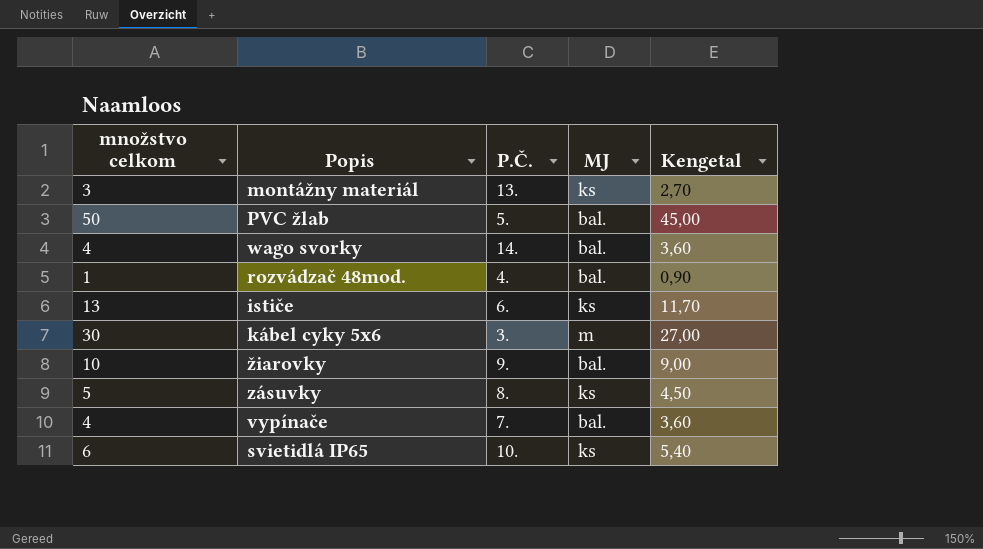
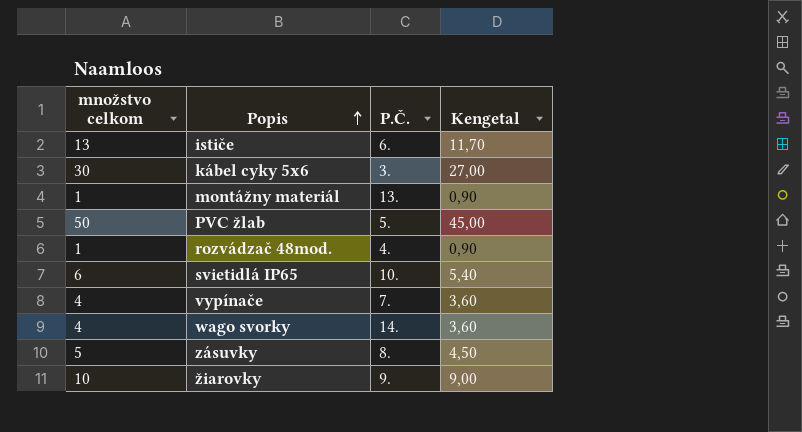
row order: none -> Popis ascending
column MJ | position: 4 -> none
montážny materiál | množstvo celkom: 3 -> 1
montážny materiál | Kengetal: 2,70 -> 0,90

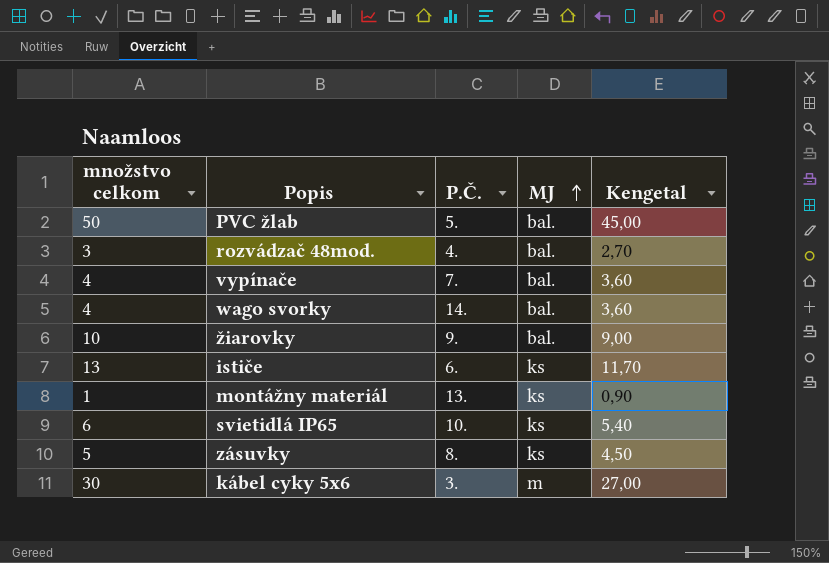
row order: Popis ascending -> MJ ascending
column MJ | position: none -> 4
rozvádzač 48mod. | množstvo celkom: 1 -> 3
rozvádzač 48mod. | Kengetal: 0,90 -> 2,70

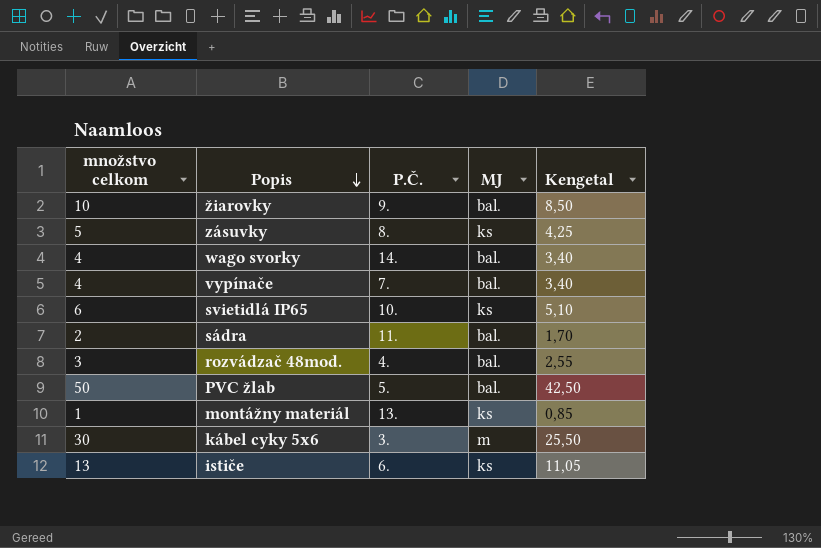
row order: MJ ascending -> Popis descending
column Kengetal | formula: [množstvo celkom] * 0,9 -> [množstvo celkom] * 0,85
row sádra: none -> 2 | 11. | bal. | 1,70

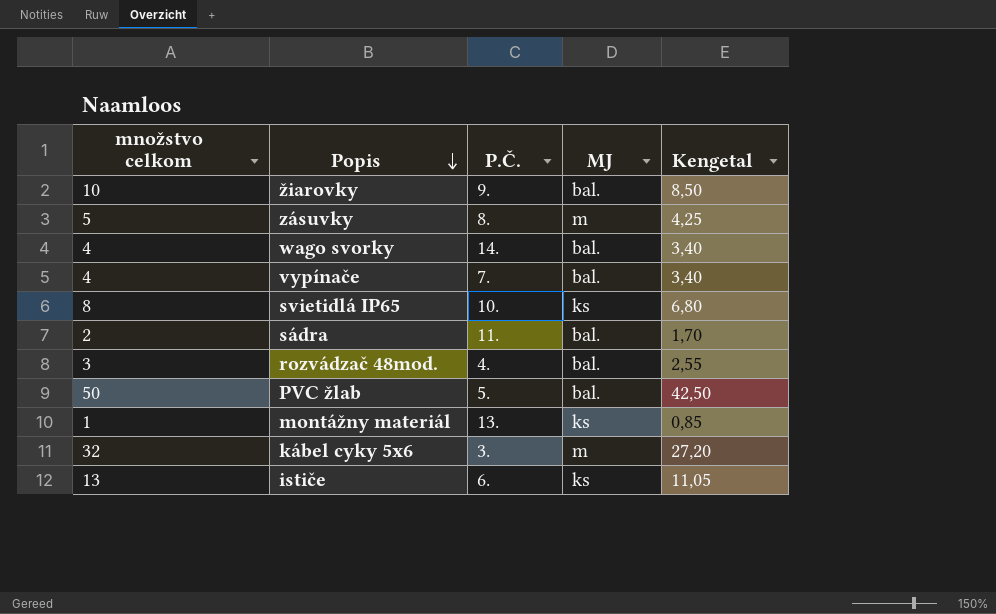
zásuvky | MJ: ks -> m
svietidlá IP65 | množstvo celkom: 6 -> 8
svietidlá IP65 | Kengetal: 5,10 -> 6,80
kábel cyky 5x6 | množstvo celkom: 30 -> 32
kábel cyky 5x6 | Kengetal: 25,50 -> 27,20

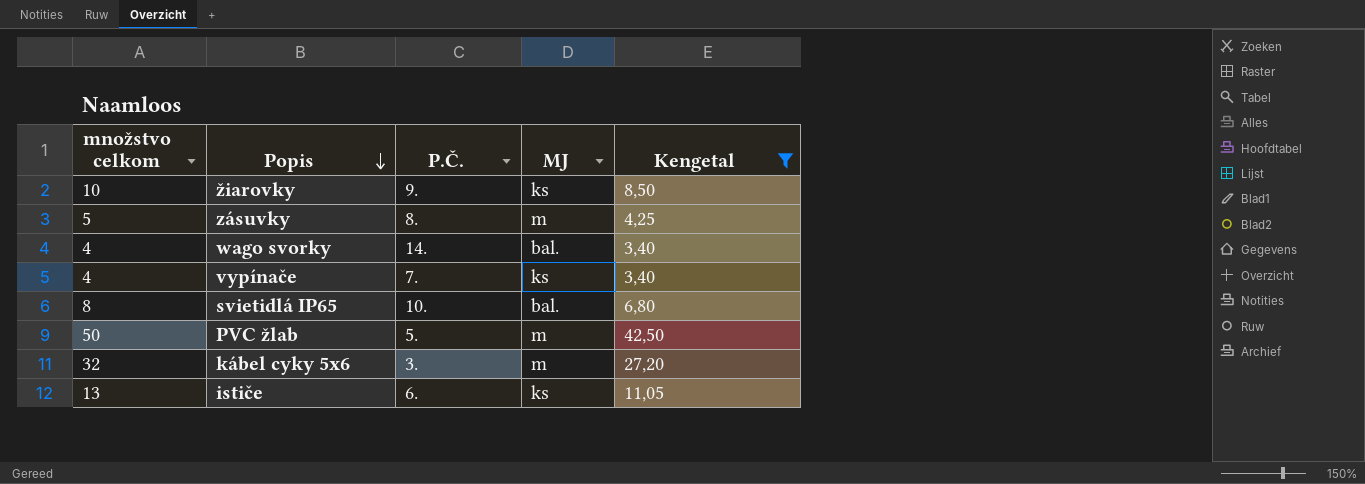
filter: none -> Kengetal >= 3,40
žiarovky | MJ: bal. -> ks
vypínače | MJ: bal. -> ks
svietidlá IP65 | MJ: ks -> bal.
PVC žlab | MJ: bal. -> m

